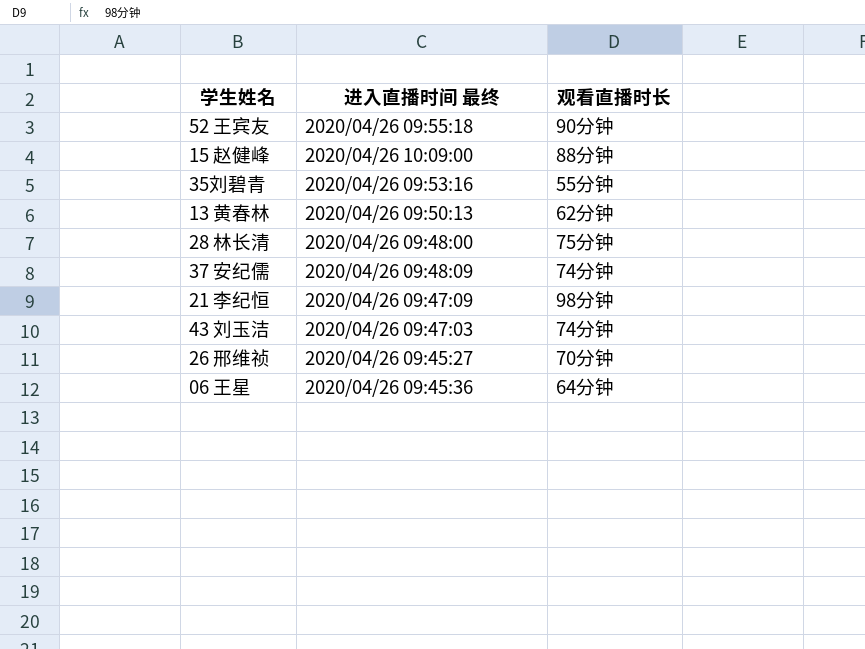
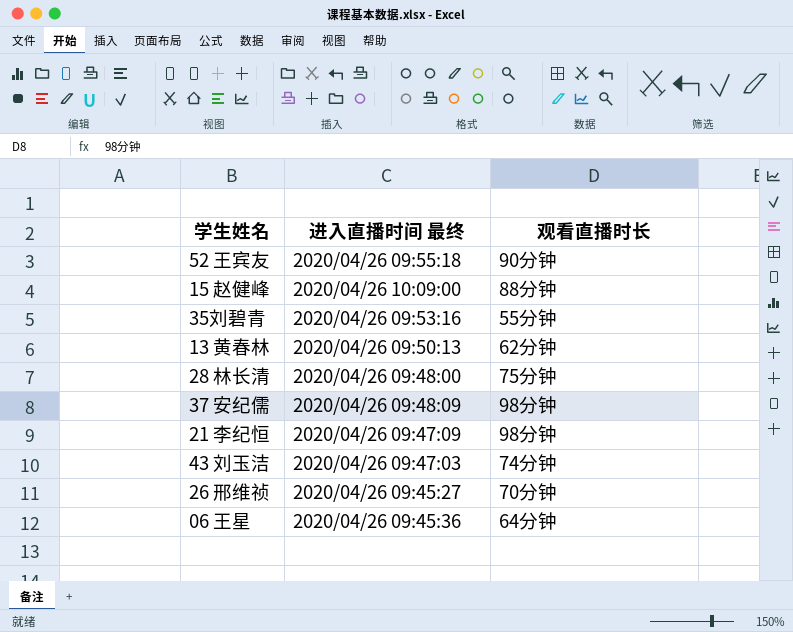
37 安纪儒 | 观看直播时长: 74分钟 -> 98分钟

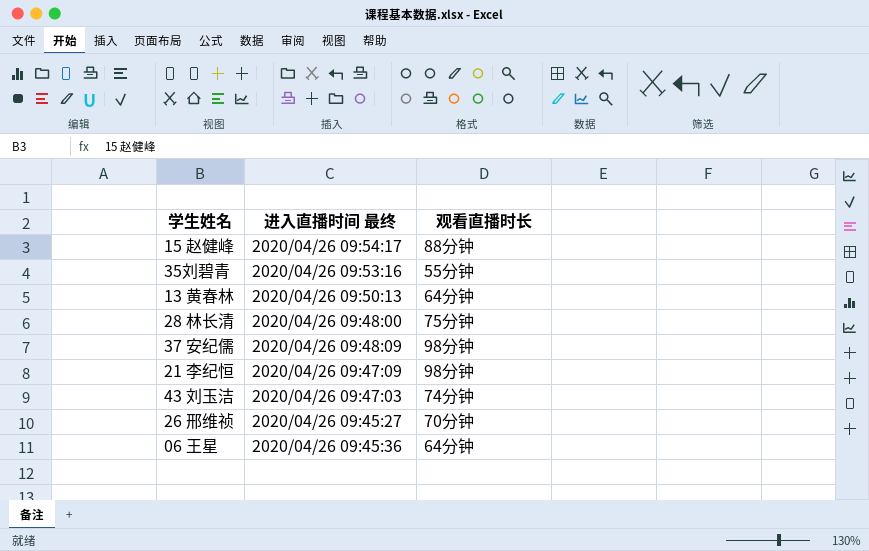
row 52 王宾友: 2020/04/26 09:55:18 | 90分钟 -> none
15 赵健峰 | 进入直播时间 最终: 2020/04/26 10:09:00 -> 2020/04/26 09:54:17
13 黄春林 | 观看直播时长: 62分钟 -> 64分钟

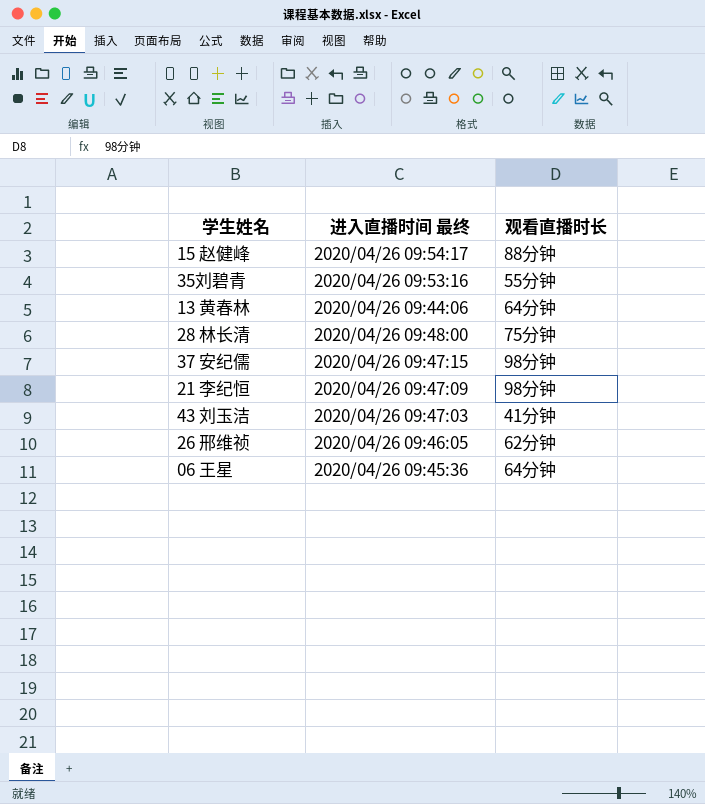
13 黄春林 | 进入直播时间 最终: 2020/04/26 09:50:13 -> 2020/04/26 09:44:06
37 安纪儒 | 进入直播时间 最终: 2020/04/26 09:48:09 -> 2020/04/26 09:47:15
43 刘玉洁 | 观看直播时长: 74分钟 -> 41分钟
26 邢维祯 | 进入直播时间 最终: 2020/04/26 09:45:27 -> 2020/04/26 09:46:05
26 邢维祯 | 观看直播时长: 70分钟 -> 62分钟

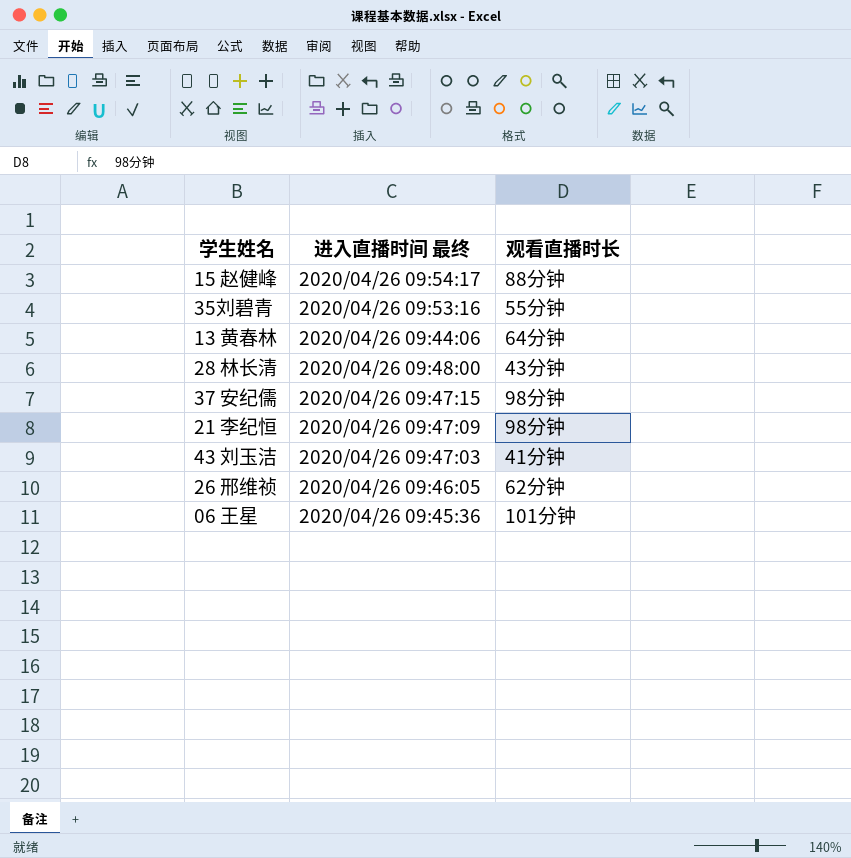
28 林长清 | 观看直播时长: 75分钟 -> 43分钟
06 王星 | 观看直播时长: 64分钟 -> 101分钟

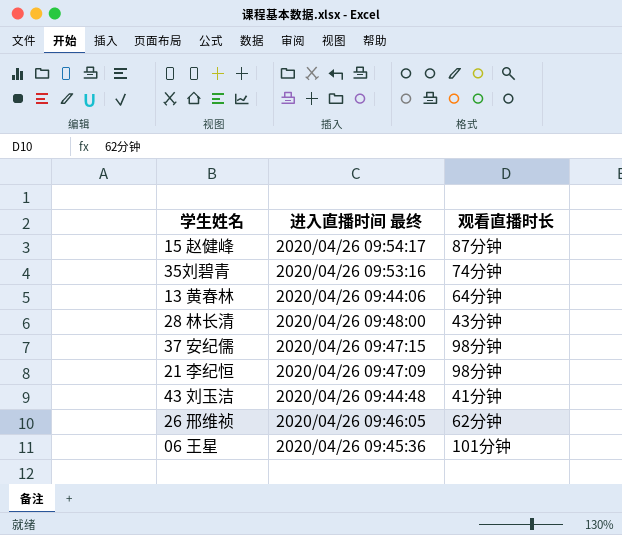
15 赵健峰 | 观看直播时长: 88分钟 -> 87分钟
35刘碧青 | 观看直播时长: 55分钟 -> 74分钟
43 刘玉洁 | 进入直播时间 最终: 2020/04/26 09:47:03 -> 2020/04/26 09:44:48

